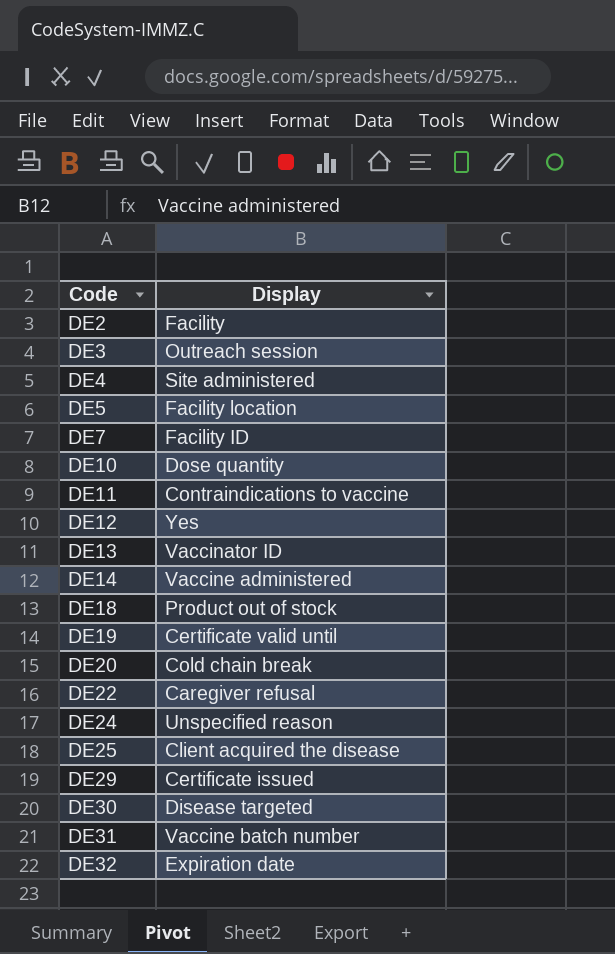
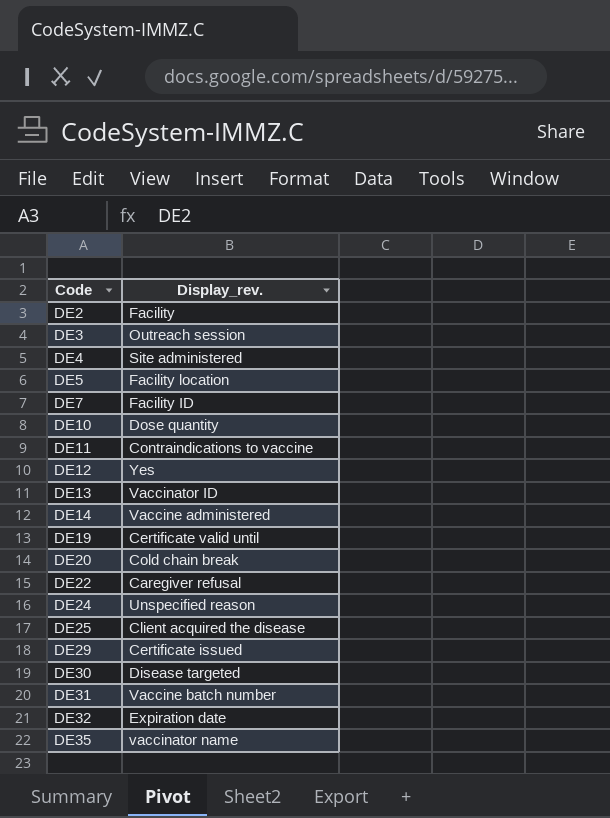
column name: Display -> Display_rev.
row DE18: Product out of stock -> none
row DE35: none -> vaccinator name

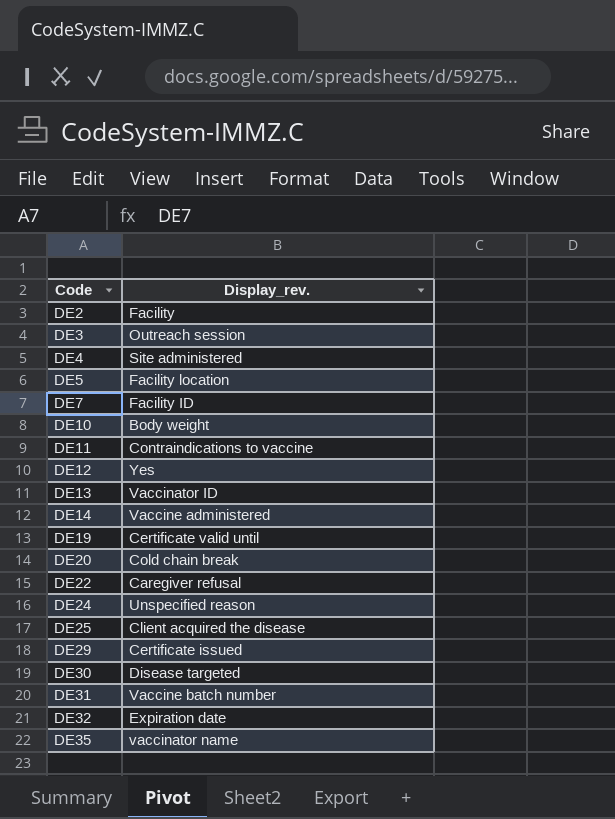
DE10 | Display_rev.: Dose quantity -> Body weight

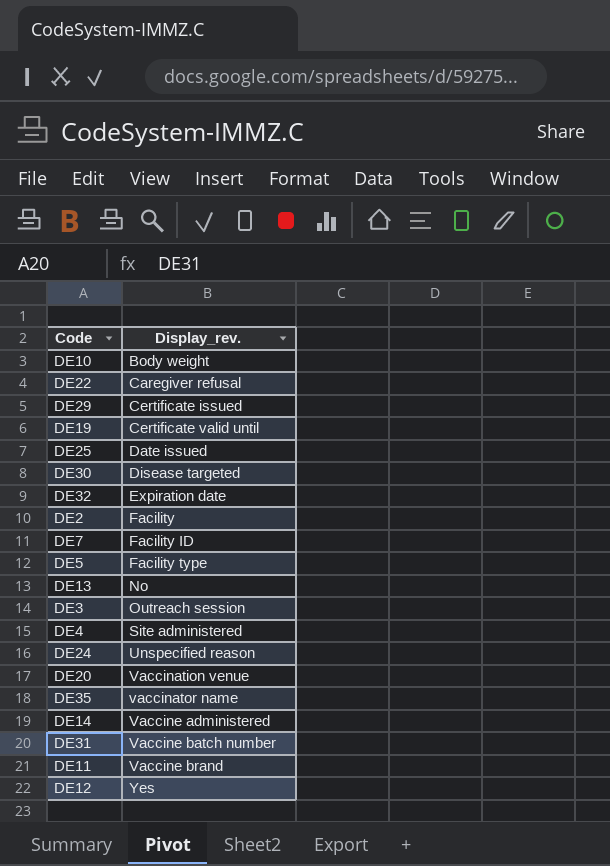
row order: Code ascending -> Display_rev. ascending
DE25 | Display_rev.: Client acquired the disease -> Date issued
DE5 | Display_rev.: Facility location -> Facility type
DE13 | Display_rev.: Vaccinator ID -> No
DE20 | Display_rev.: Cold chain break -> Vaccination venue
DE11 | Display_rev.: Contraindications to vaccine -> Vaccine brand

